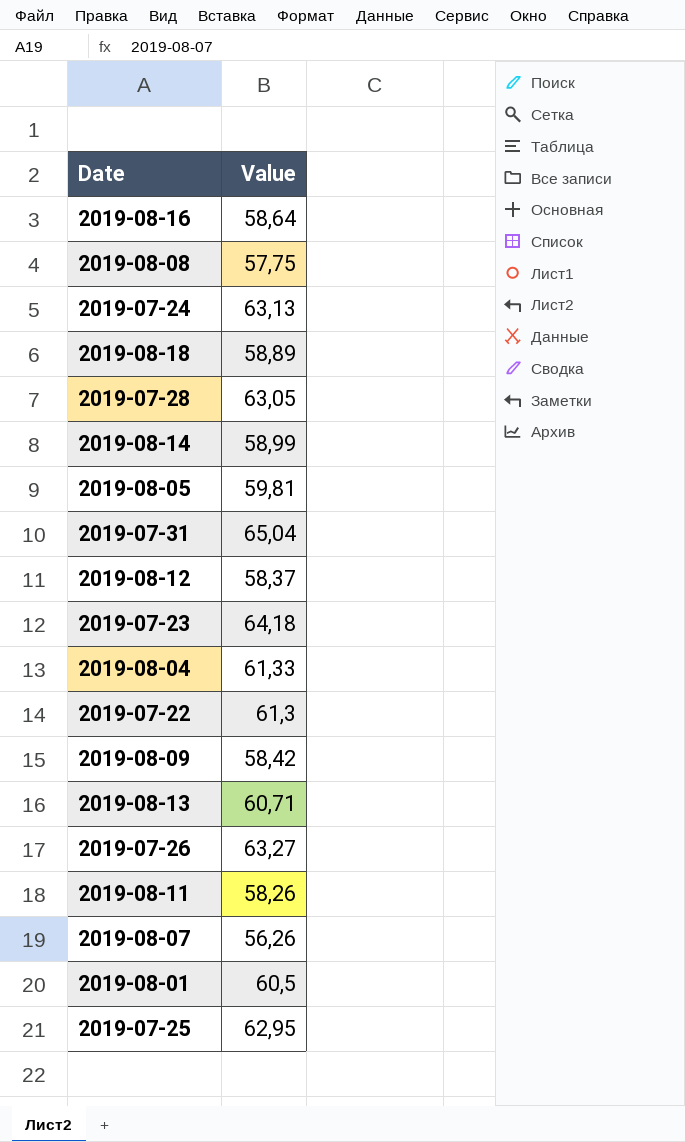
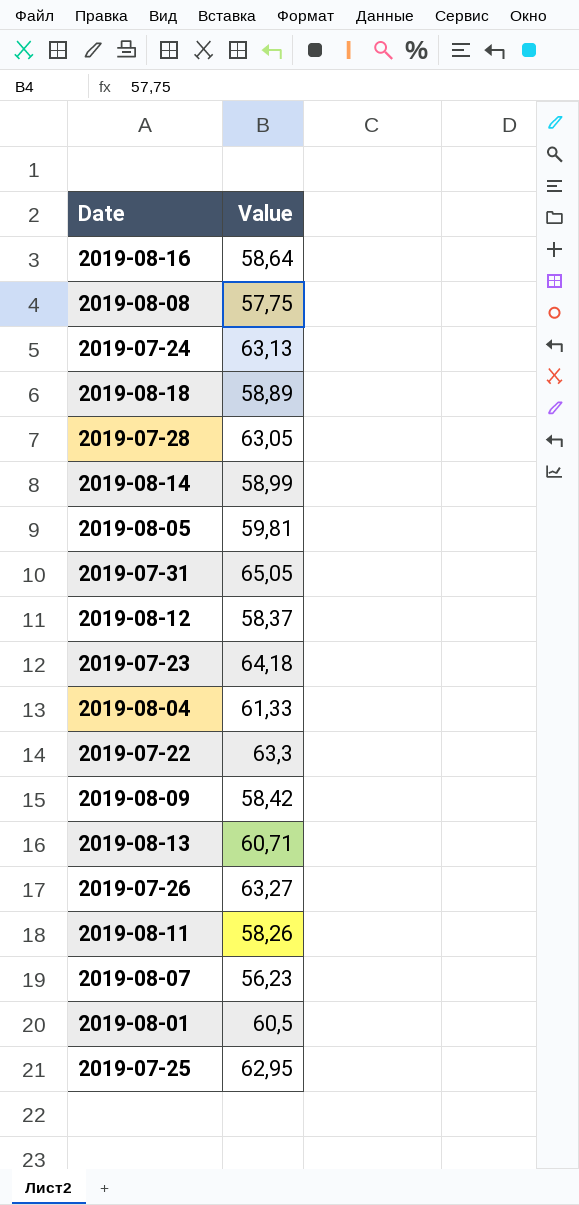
2019-07-31 | Value: 65,04 -> 65,05
2019-07-22 | Value: 61,3 -> 63,3
2019-08-07 | Value: 56,26 -> 56,23

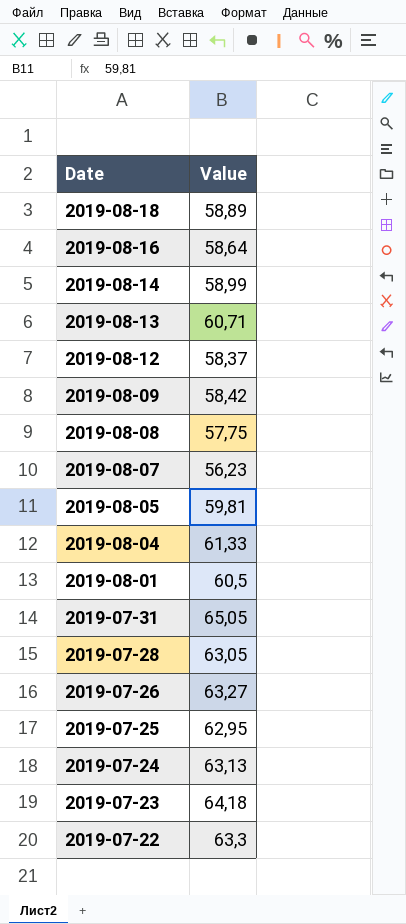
row order: none -> Date descending
row 2019-08-11: 58,26 -> none

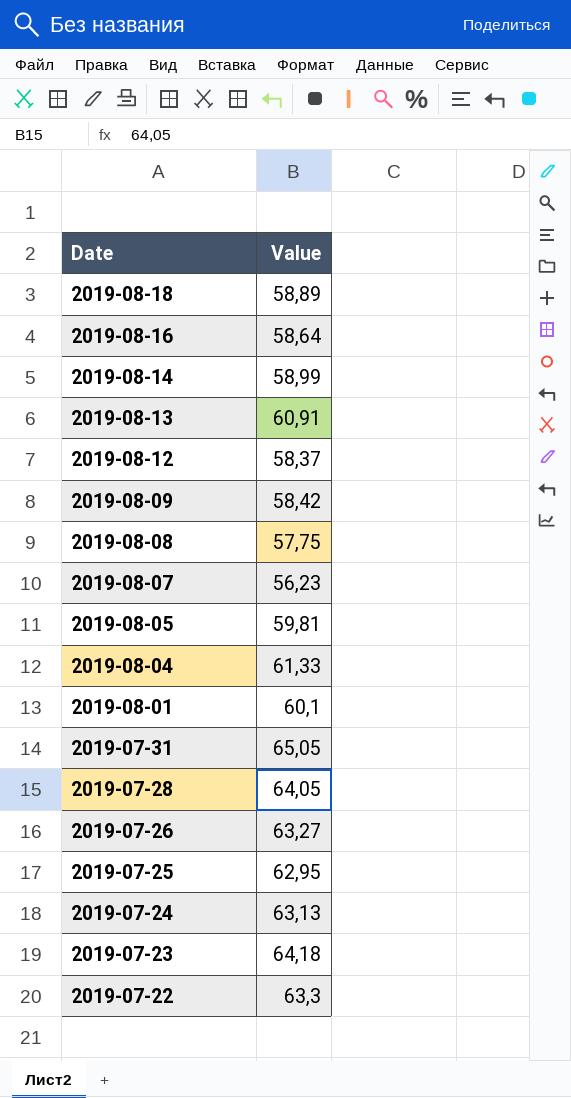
2019-08-13 | Value: 60,71 -> 60,91
2019-08-01 | Value: 60,5 -> 60,1
2019-07-28 | Value: 63,05 -> 64,05

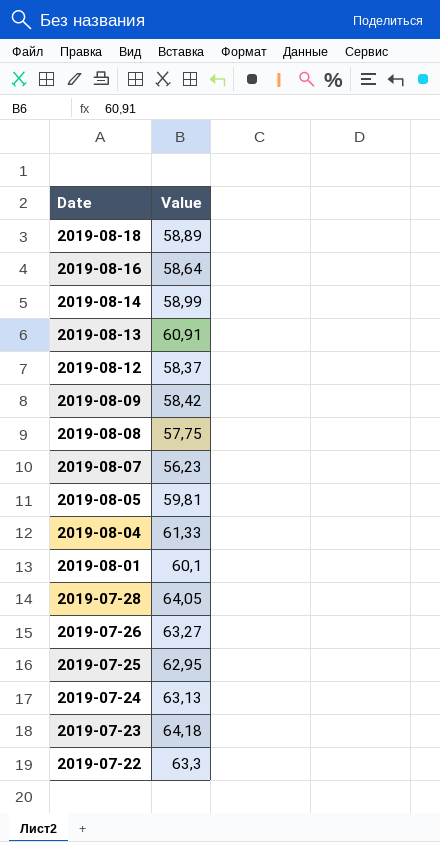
row 2019-07-31: 65,05 -> none

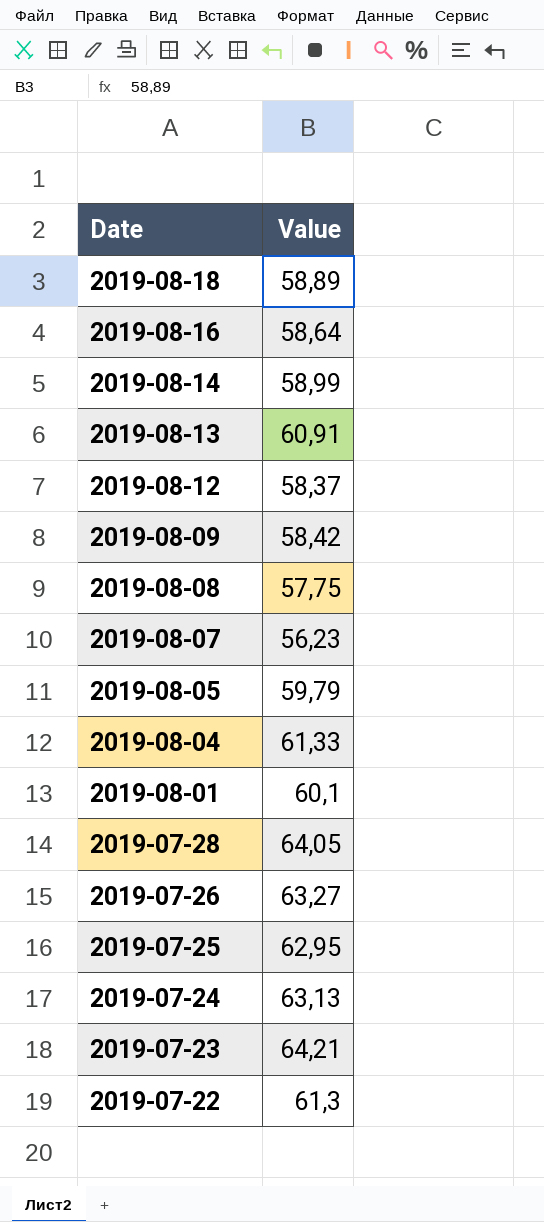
2019-08-05 | Value: 59,81 -> 59,79
2019-07-23 | Value: 64,18 -> 64,21
2019-07-22 | Value: 63,3 -> 61,3

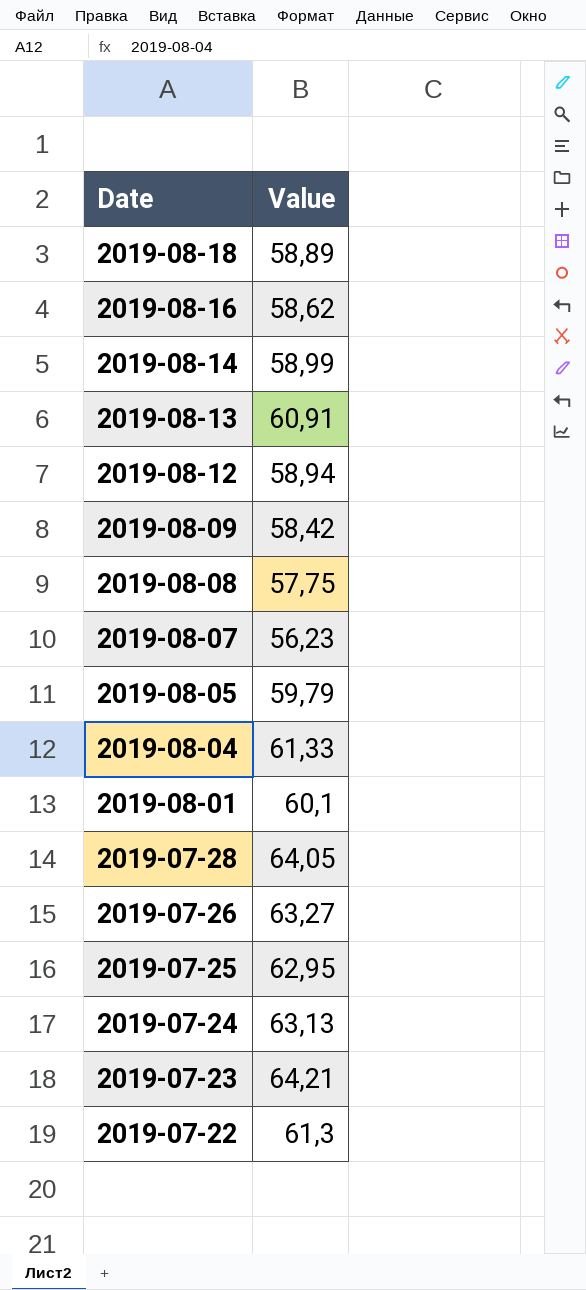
2019-08-16 | Value: 58,64 -> 58,62
2019-08-12 | Value: 58,37 -> 58,94

